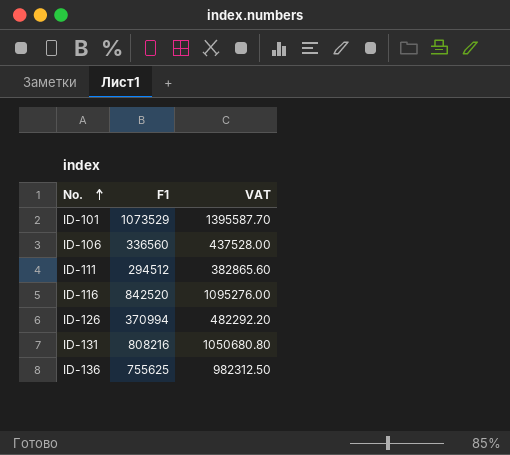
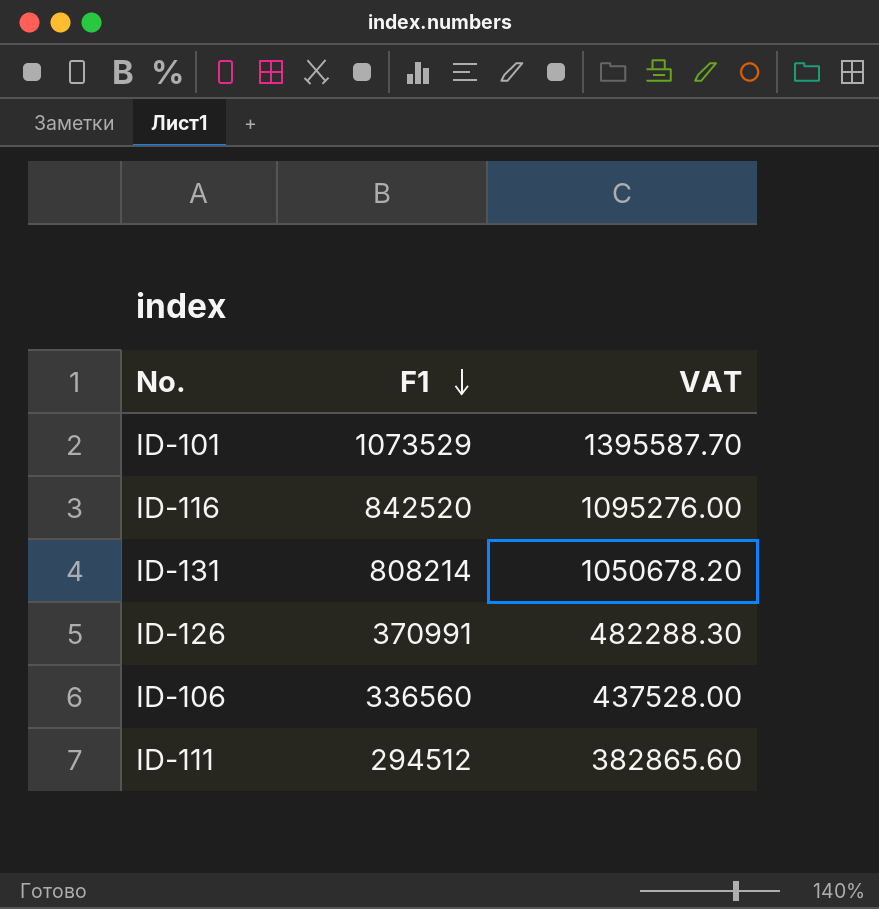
row order: No. ascending -> F1 descending
row ID-136: 755625 | 982312.50 -> none
ID-131 | F1: 808216 -> 808214
ID-131 | VAT: 1050680.80 -> 1050678.20
ID-126 | F1: 370994 -> 370991
ID-126 | VAT: 482292.20 -> 482288.30

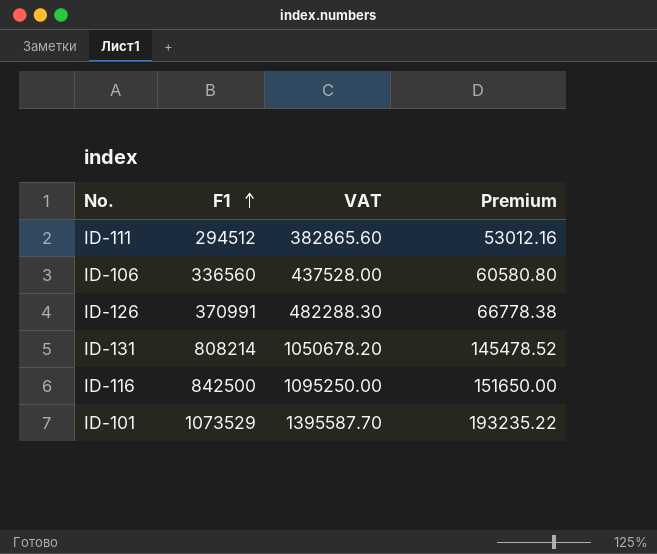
row order: F1 descending -> F1 ascending
column Premium | formula: none -> [F1] * 0.18
ID-116 | F1: 842520 -> 842500
ID-116 | VAT: 1095276.00 -> 1095250.00

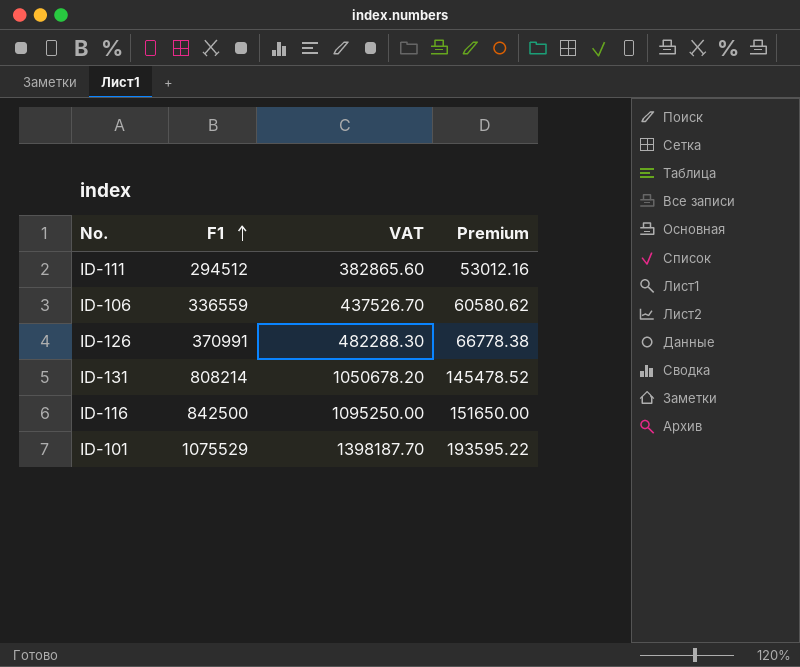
ID-106 | F1: 336560 -> 336559
ID-106 | VAT: 437528.00 -> 437526.70
ID-106 | Premium: 60580.80 -> 60580.62
ID-101 | F1: 1073529 -> 1075529
ID-101 | VAT: 1395587.70 -> 1398187.70
ID-101 | Premium: 193235.22 -> 193595.22

